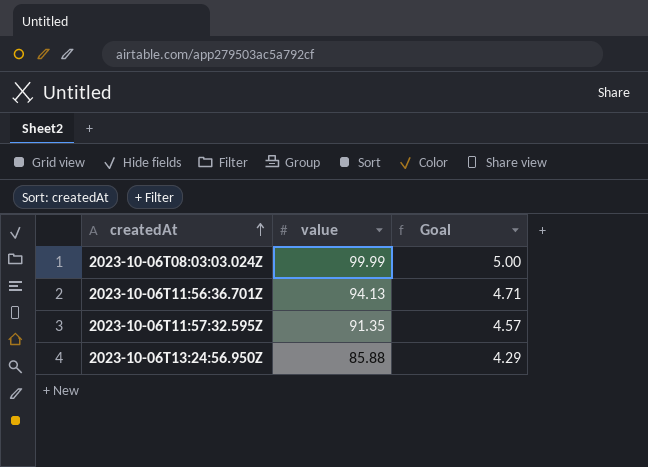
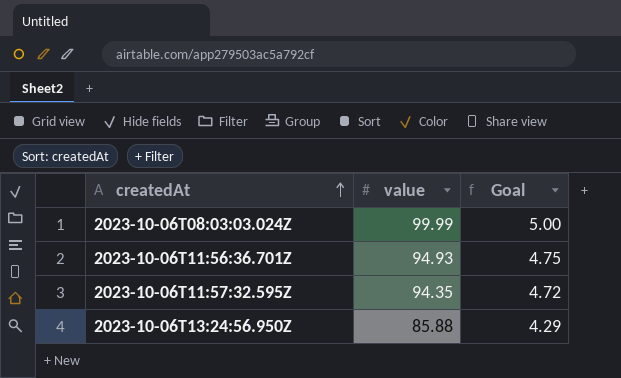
2023-10-06T11:56:36.701Z | value: 94.13 -> 94.93
2023-10-06T11:56:36.701Z | Goal: 4.71 -> 4.75
2023-10-06T11:57:32.595Z | value: 91.35 -> 94.35
2023-10-06T11:57:32.595Z | Goal: 4.57 -> 4.72

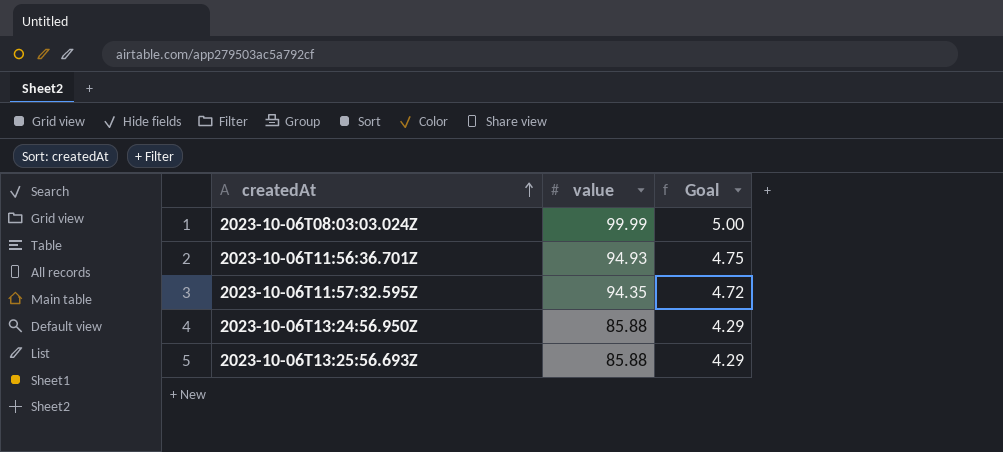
row 2023-10-06T13:25:56.693Z: none -> 85.88 | 4.29

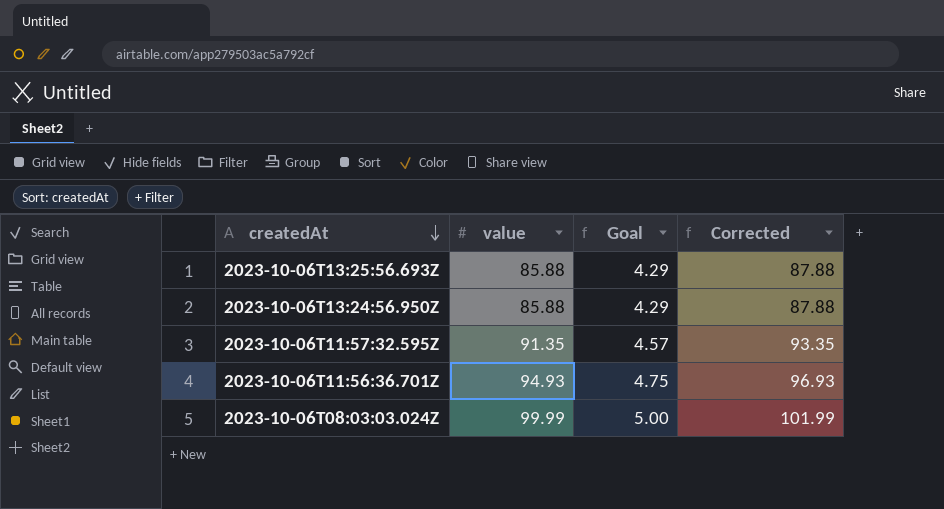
row order: createdAt ascending -> createdAt descending
column Corrected | formula: none -> [value] + 2
2023-10-06T11:57:32.595Z | value: 94.35 -> 91.35
2023-10-06T11:57:32.595Z | Goal: 4.72 -> 4.57

